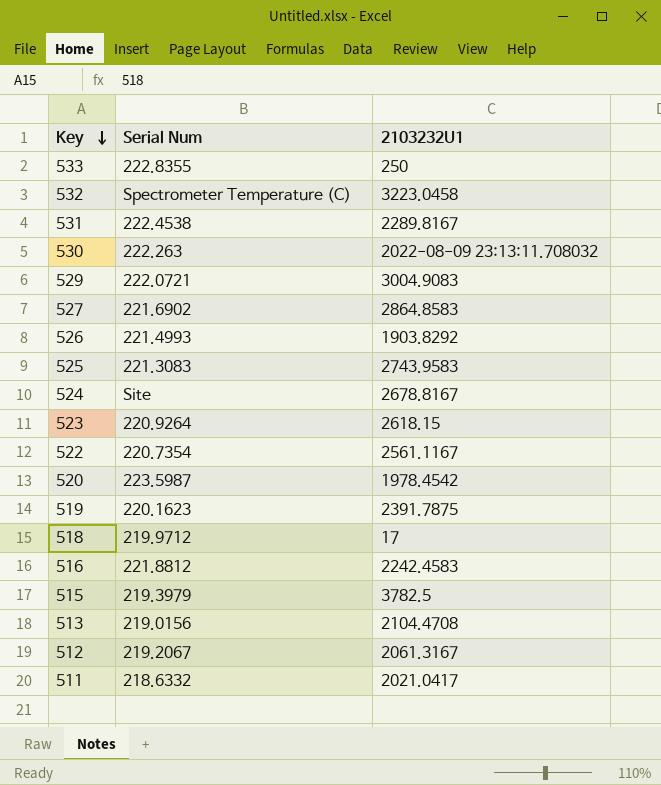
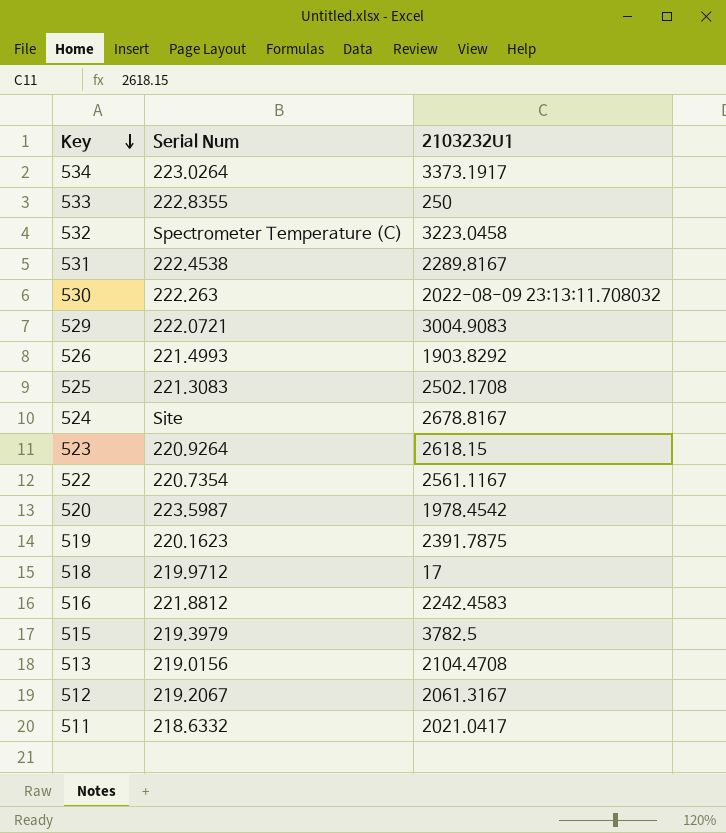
row 527: 221.6902 | 2864.8583 -> none
row 534: none -> 223.0264 | 3373.1917
525 | 2103232U1: 2743.9583 -> 2502.1708

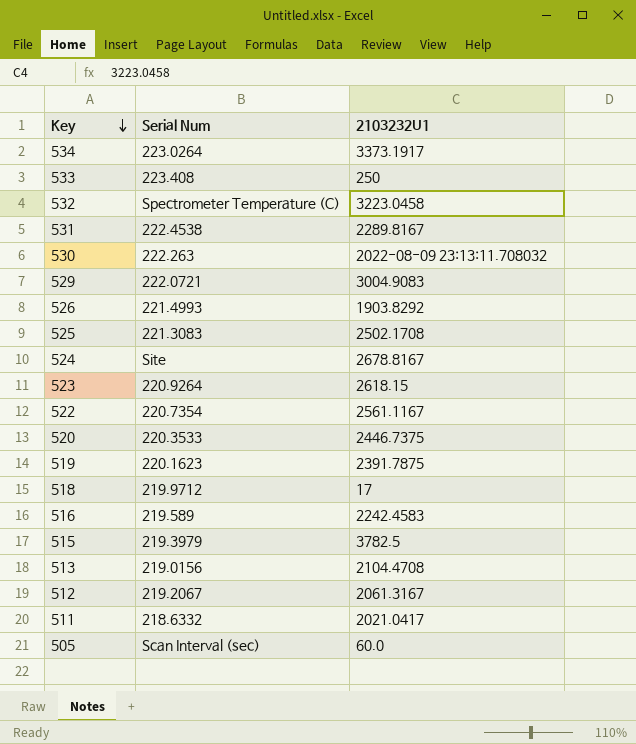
533 | Serial Num: 222.8355 -> 223.408
520 | Serial Num: 223.5987 -> 220.3533
520 | 2103232U1: 1978.4542 -> 2446.7375
516 | Serial Num: 221.8812 -> 219.589
row 505: none -> Scan Interval (sec) | 60.0

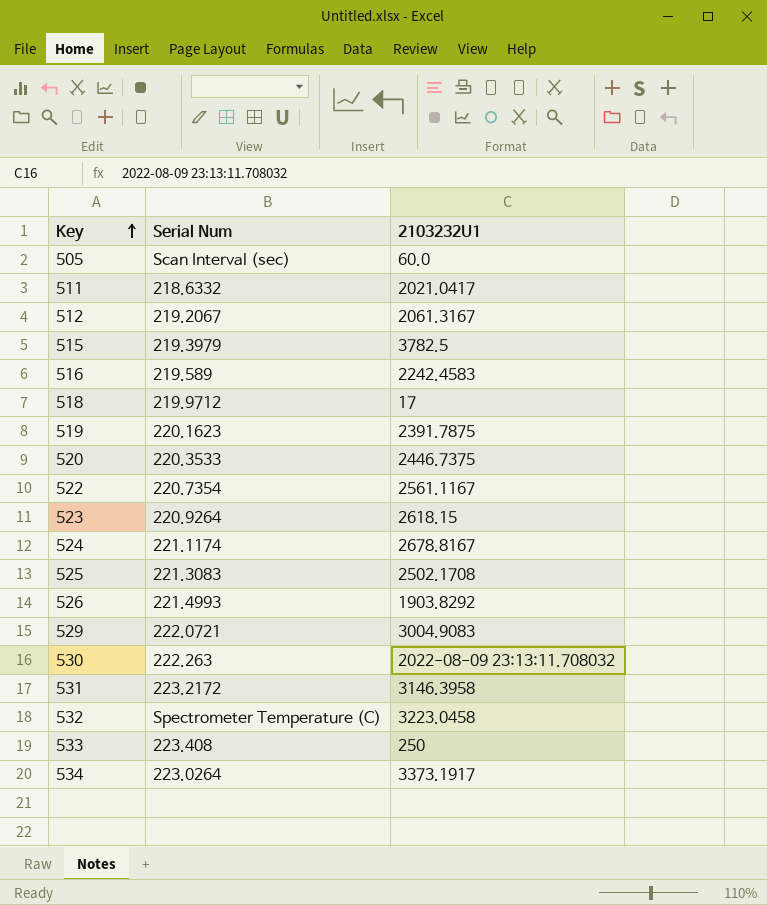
row order: Key descending -> Key ascending
row 513: 219.0156 | 2104.4708 -> none
524 | Serial Num: Site -> 221.1174
531 | Serial Num: 222.4538 -> 223.2172
531 | 2103232U1: 2289.8167 -> 3146.3958

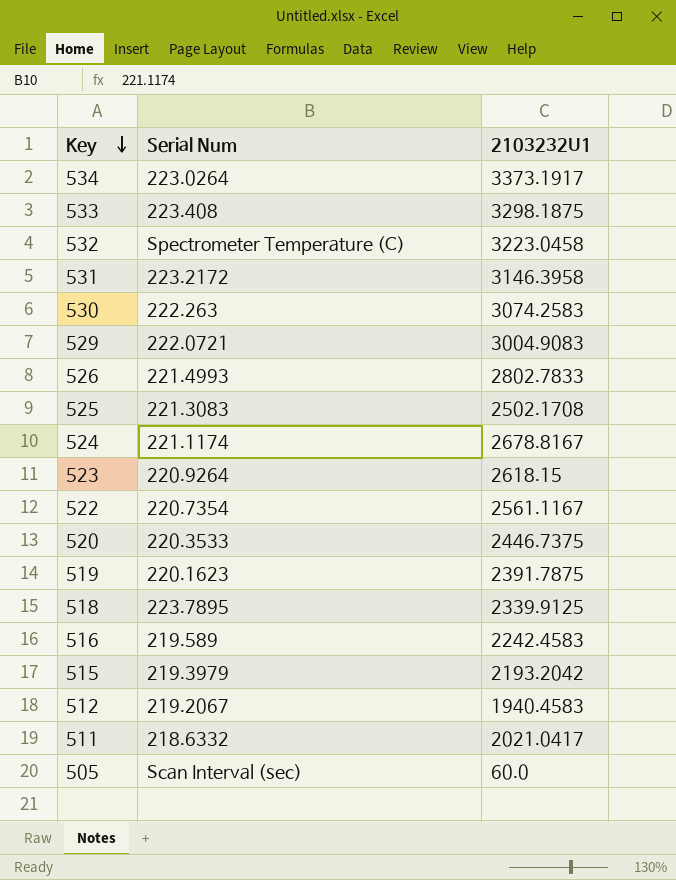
row order: Key ascending -> Key descending
533 | 2103232U1: 250 -> 3298.1875
530 | 2103232U1: 2022-08-09 23:13:11.708032 -> 3074.2583
526 | 2103232U1: 1903.8292 -> 2802.7833
518 | Serial Num: 219.9712 -> 223.7895
518 | 2103232U1: 17 -> 2339.9125
515 | 2103232U1: 3782.5 -> 2193.2042
512 | 2103232U1: 2061.3167 -> 1940.4583

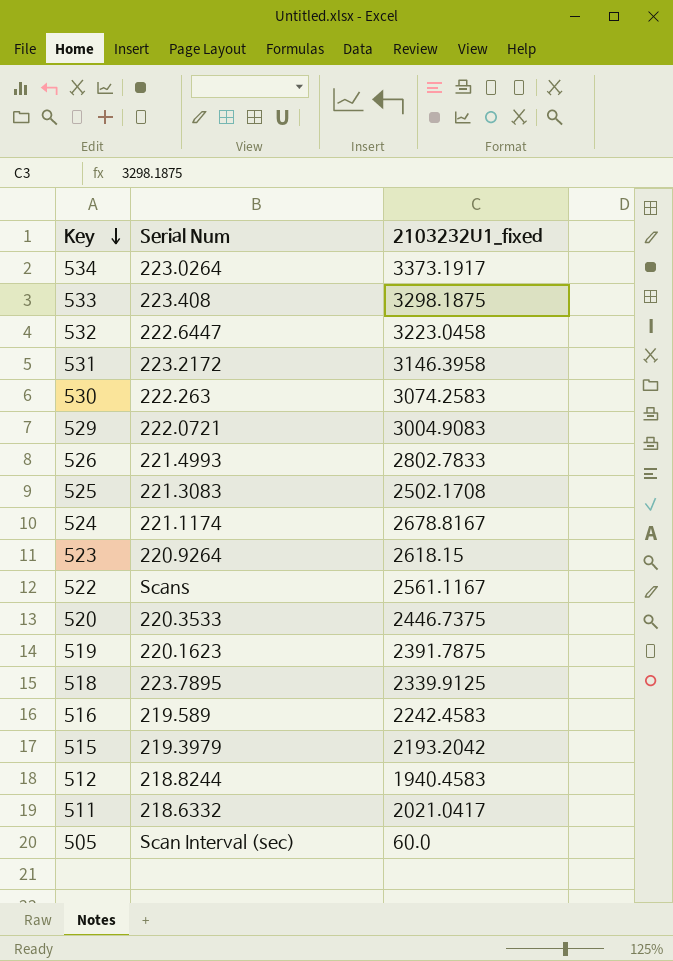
column name: 2103232U1 -> 2103232U1_fixed
532 | Serial Num: Spectrometer Temperature (C) -> 222.6447
522 | Serial Num: 220.7354 -> Scans
512 | Serial Num: 219.2067 -> 218.8244

